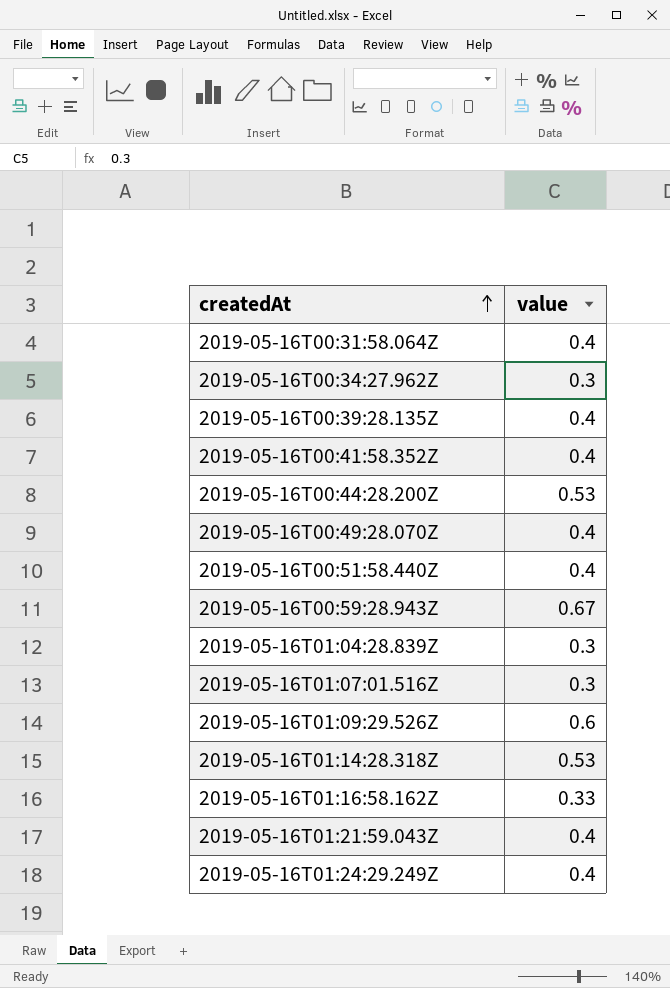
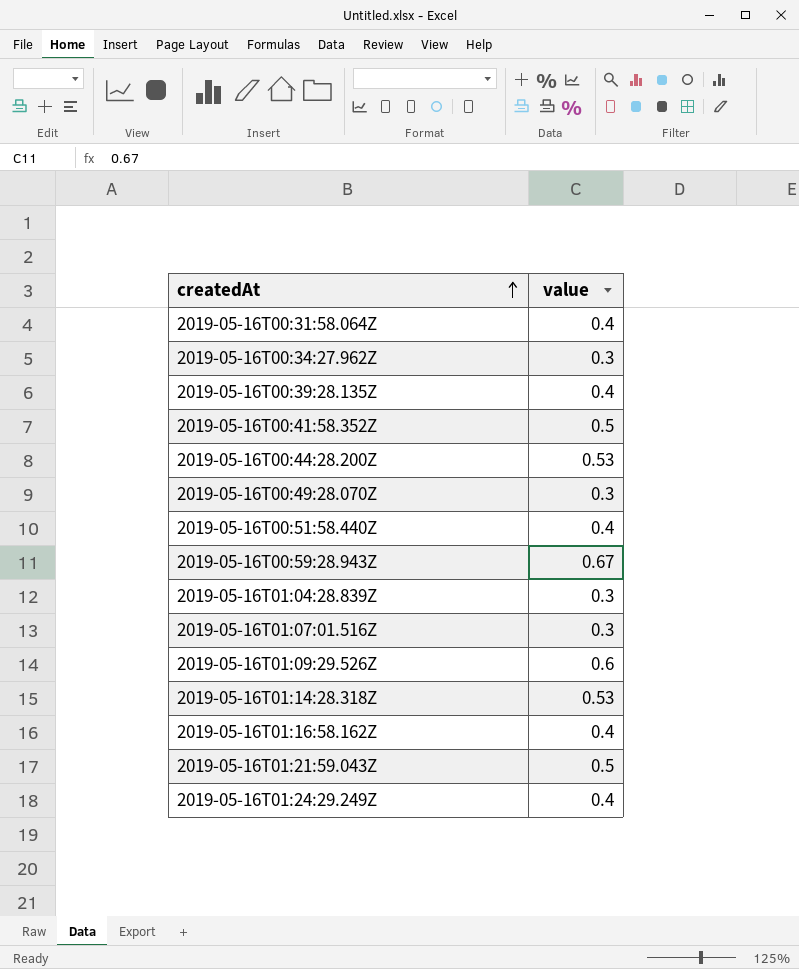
2019-05-16T00:41:58.352Z | value: 0.4 -> 0.5
2019-05-16T00:49:28.070Z | value: 0.4 -> 0.3
2019-05-16T01:16:58.162Z | value: 0.33 -> 0.4
2019-05-16T01:21:59.043Z | value: 0.4 -> 0.5

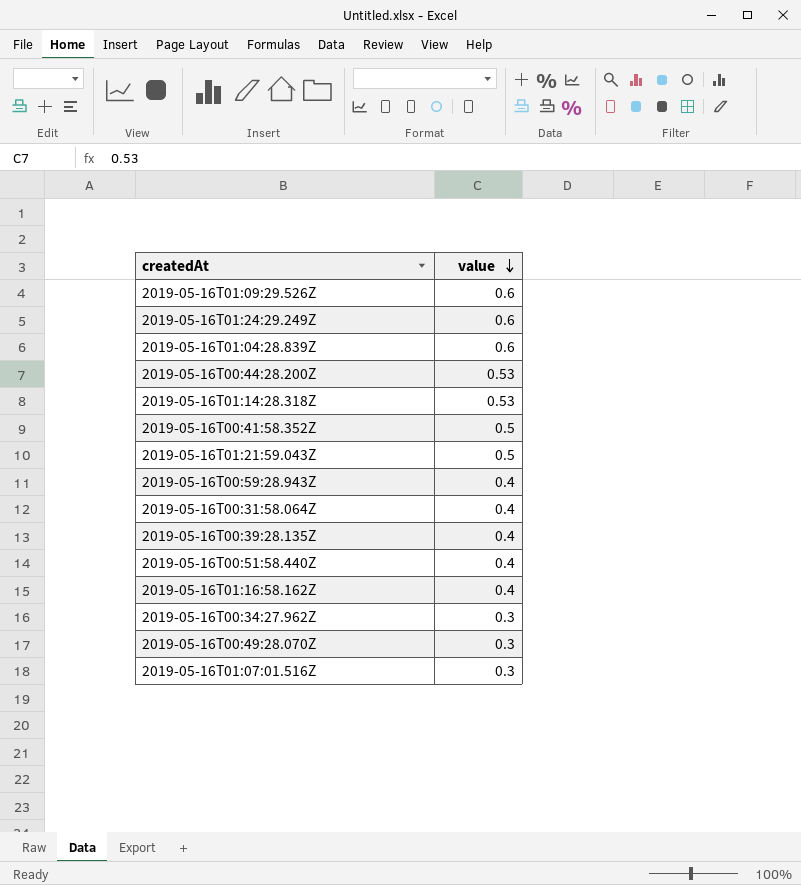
row order: createdAt ascending -> value descending
2019-05-16T01:24:29.249Z | value: 0.4 -> 0.6
2019-05-16T01:04:28.839Z | value: 0.3 -> 0.6
2019-05-16T00:59:28.943Z | value: 0.67 -> 0.4

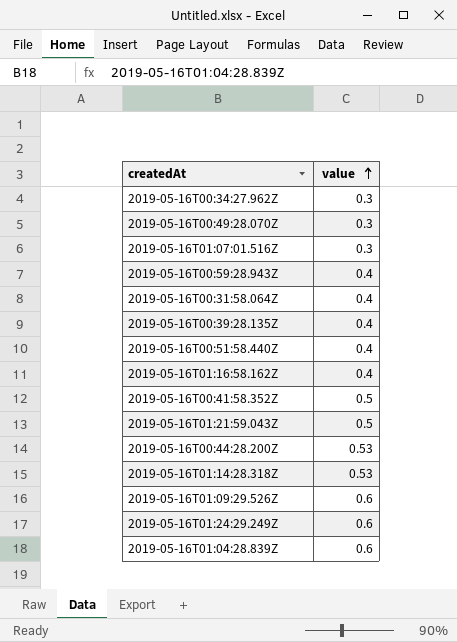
row order: value descending -> value ascending

